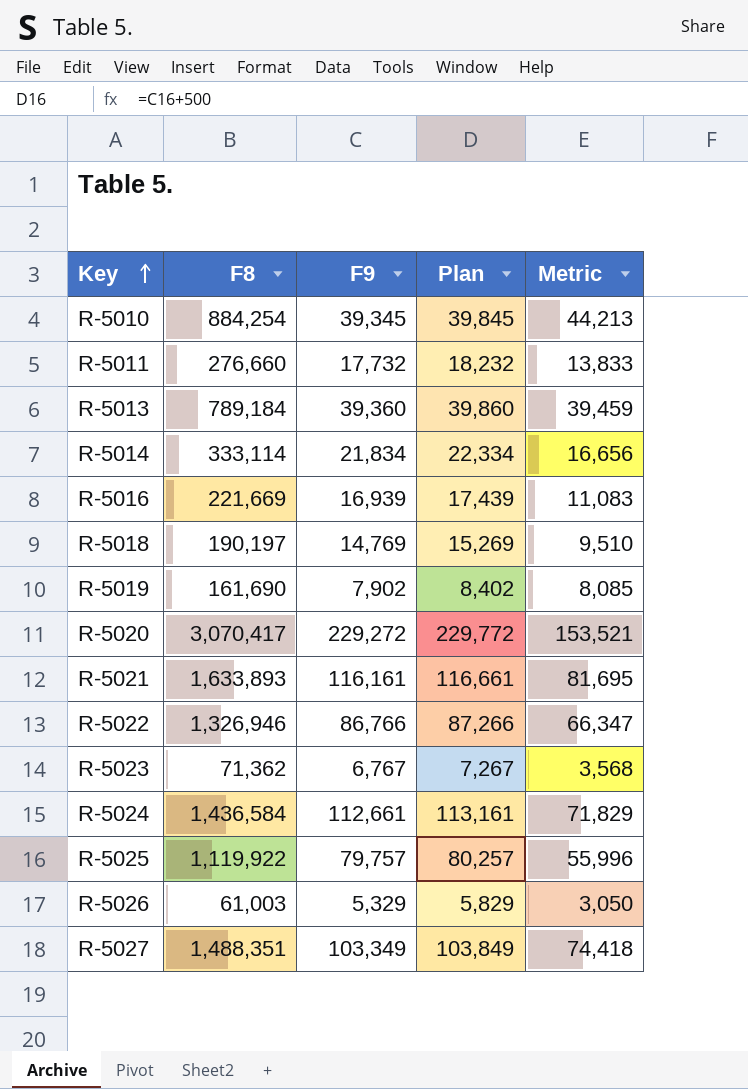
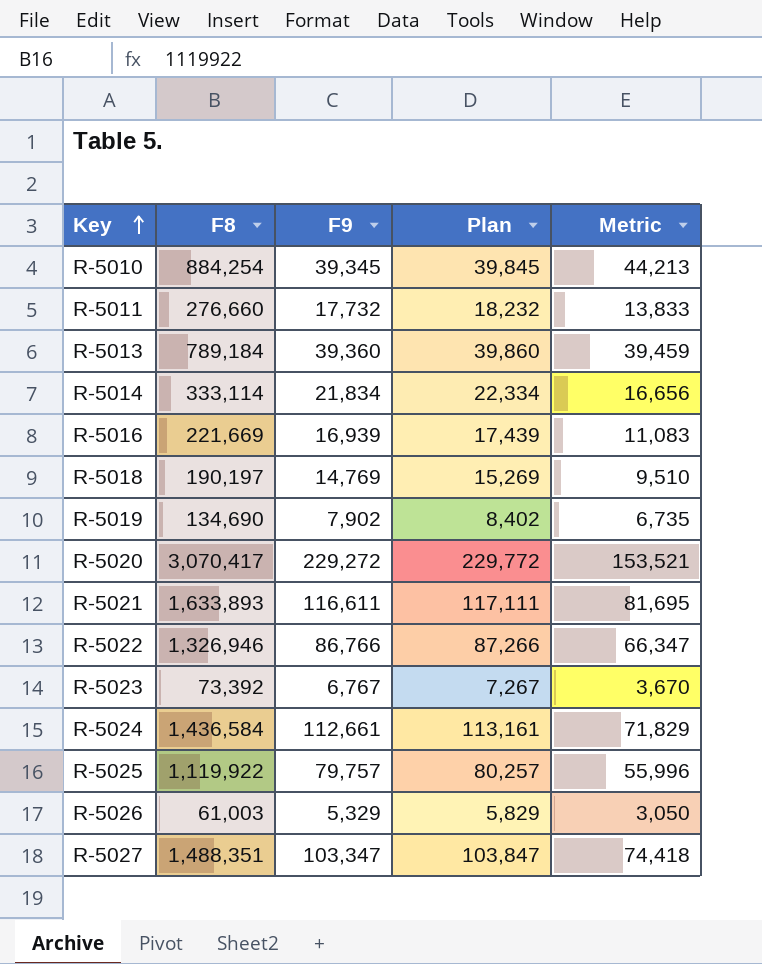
R-5019 | F8: 161,690 -> 134,690
R-5019 | Metric: 8,085 -> 6,735
R-5021 | F9: 116,161 -> 116,611
R-5021 | Plan: 116,661 -> 117,111
R-5023 | F8: 71,362 -> 73,392
R-5023 | Metric: 3,568 -> 3,670
R-5027 | F9: 103,349 -> 103,347
R-5027 | Plan: 103,849 -> 103,847

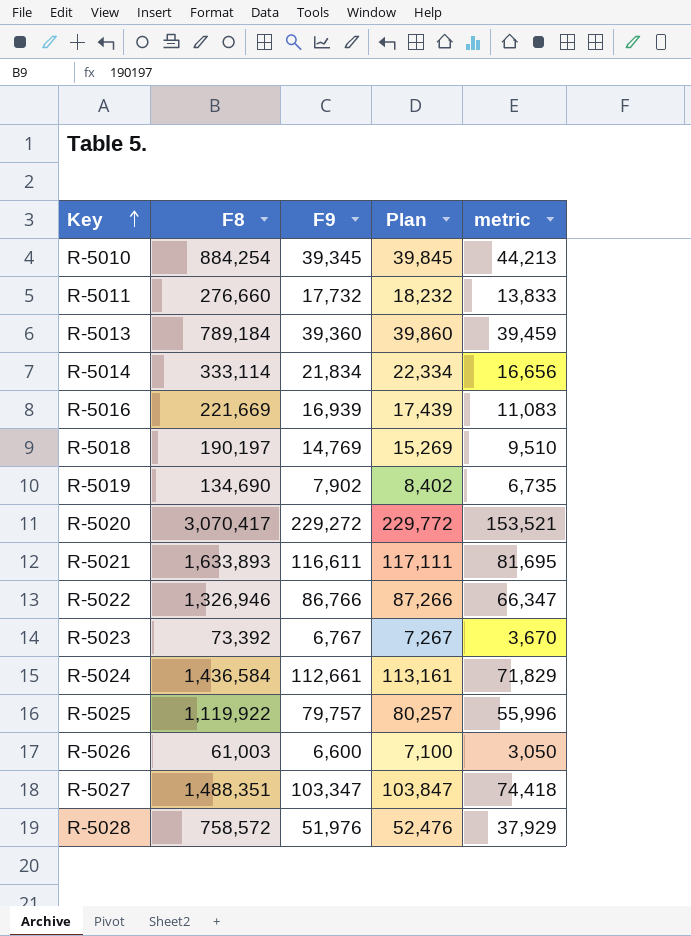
column name: Metric -> metric
R-5026 | F9: 5,329 -> 6,600
R-5026 | Plan: 5,829 -> 7,100
row R-5028: none -> 758,572 | 51,976 | 52,476 | 37,929

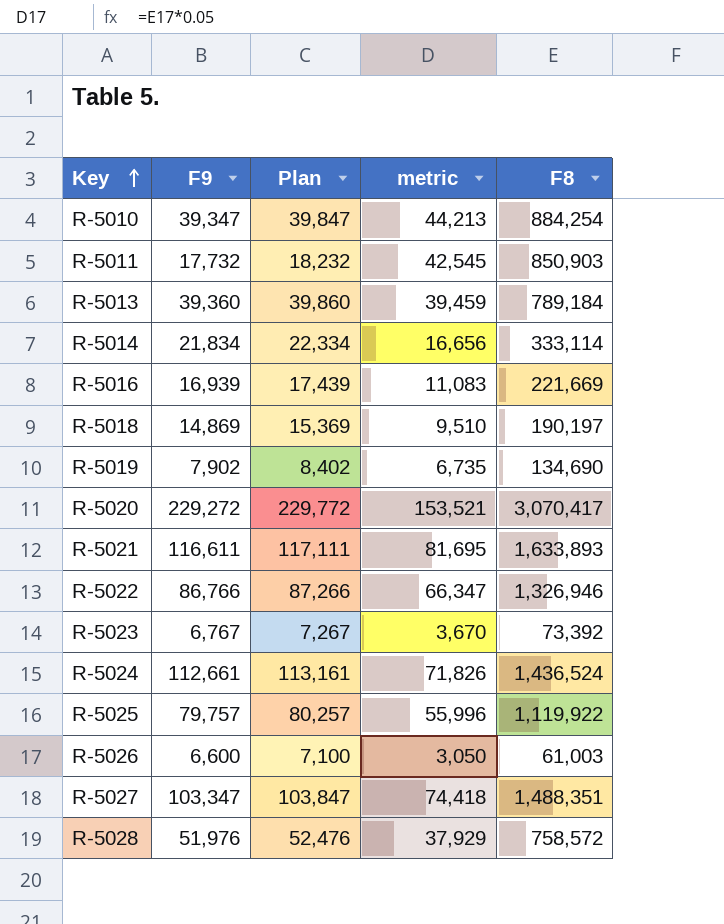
column F8 | position: 2 -> 5
R-5010 | F9: 39,345 -> 39,347
R-5010 | Plan: 39,845 -> 39,847
R-5011 | metric: 13,833 -> 42,545
R-5011 | F8: 276,660 -> 850,903
R-5018 | F9: 14,769 -> 14,869
R-5018 | Plan: 15,269 -> 15,369
R-5024 | metric: 71,829 -> 71,826
R-5024 | F8: 1,436,584 -> 1,436,524

